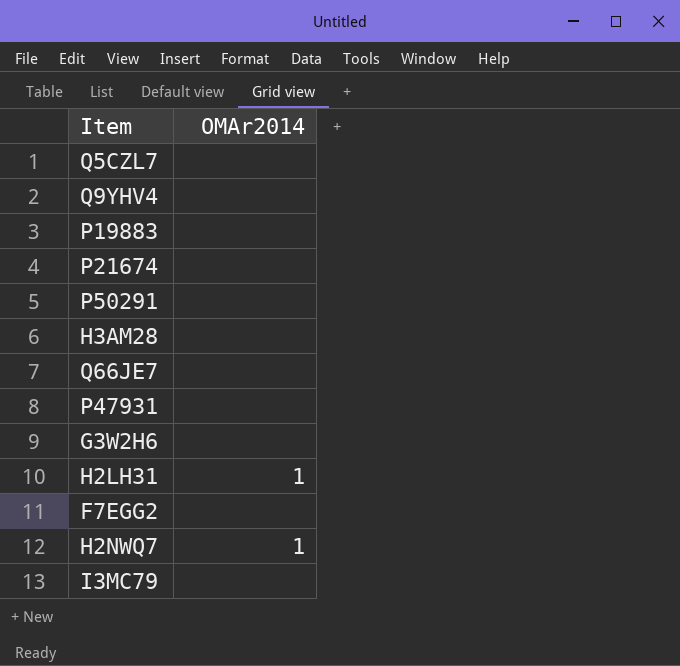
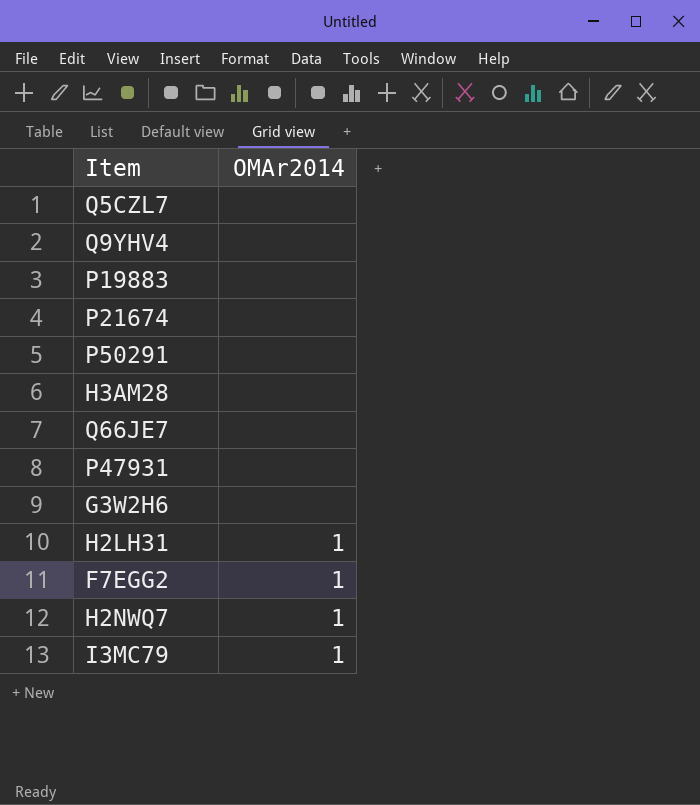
F7EGG2 | OMAr2014: none -> 1
I3MC79 | OMAr2014: none -> 1

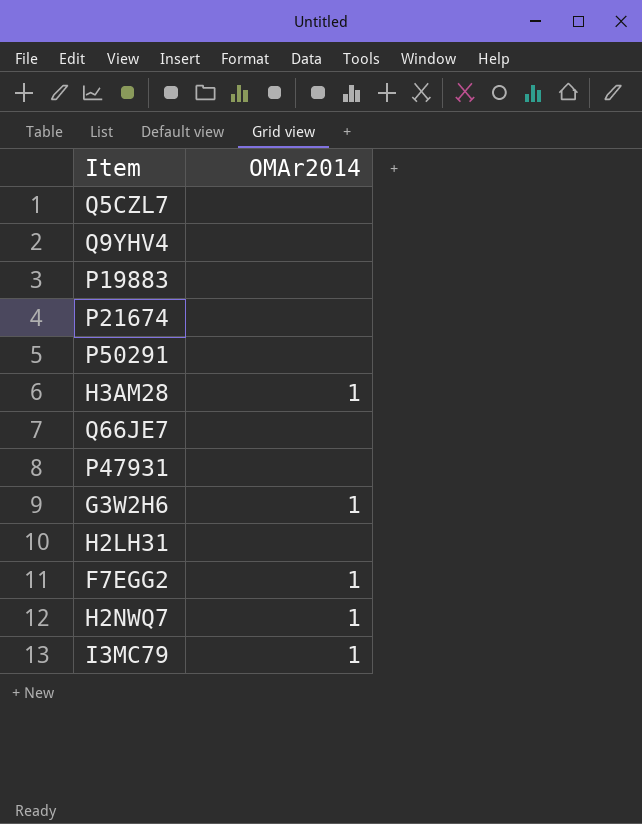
H3AM28 | OMAr2014: none -> 1
G3W2H6 | OMAr2014: none -> 1
H2LH31 | OMAr2014: 1 -> none

